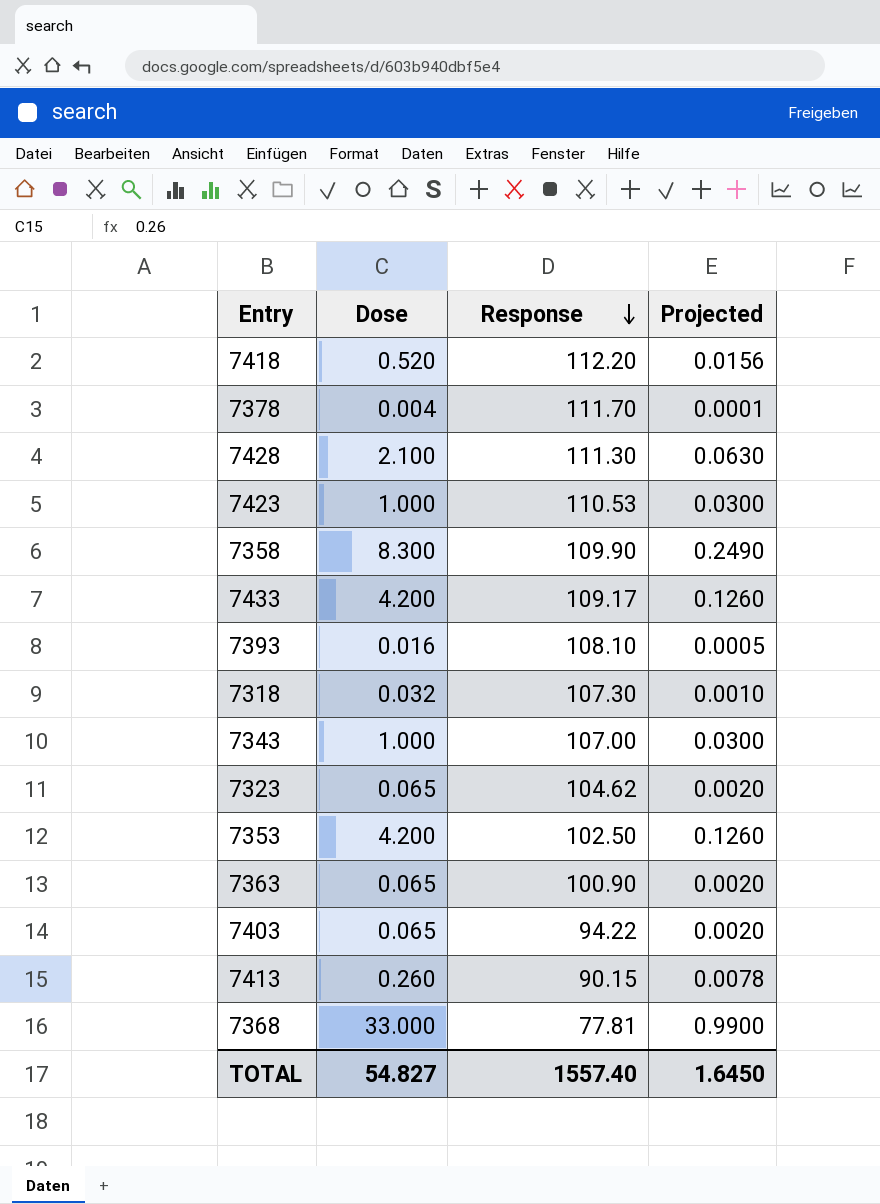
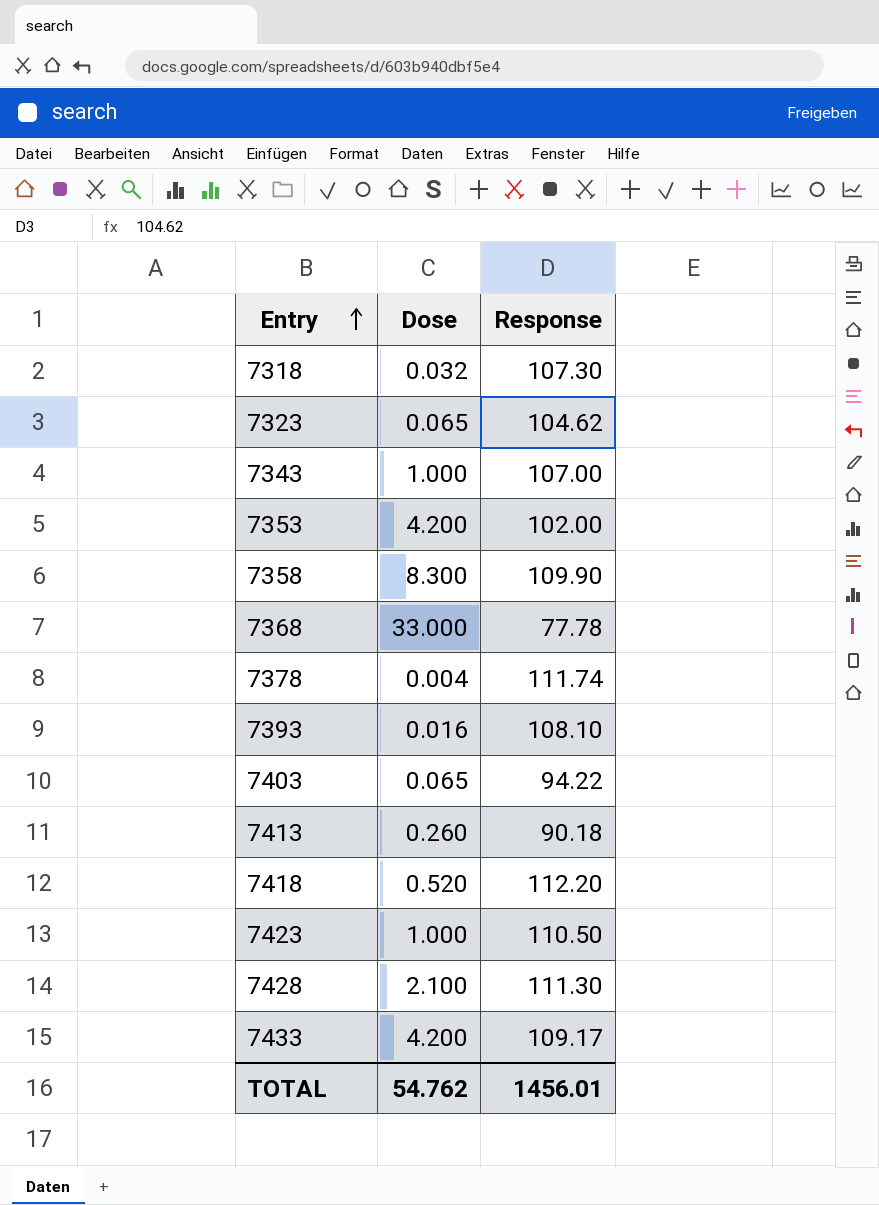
row order: Response descending -> Entry ascending
column Projected | formula: [Dose] * 0.03 -> none
row 7363: 0.065 | 100.90 | 0.0020 -> none
7353 | Response: 102.50 -> 102.00
7368 | Response: 77.81 -> 77.78
7378 | Response: 111.70 -> 111.74
7413 | Response: 90.15 -> 90.18
7423 | Response: 110.53 -> 110.50
TOTAL | Dose: 54.827 -> 54.762
TOTAL | Response: 1557.40 -> 1456.01

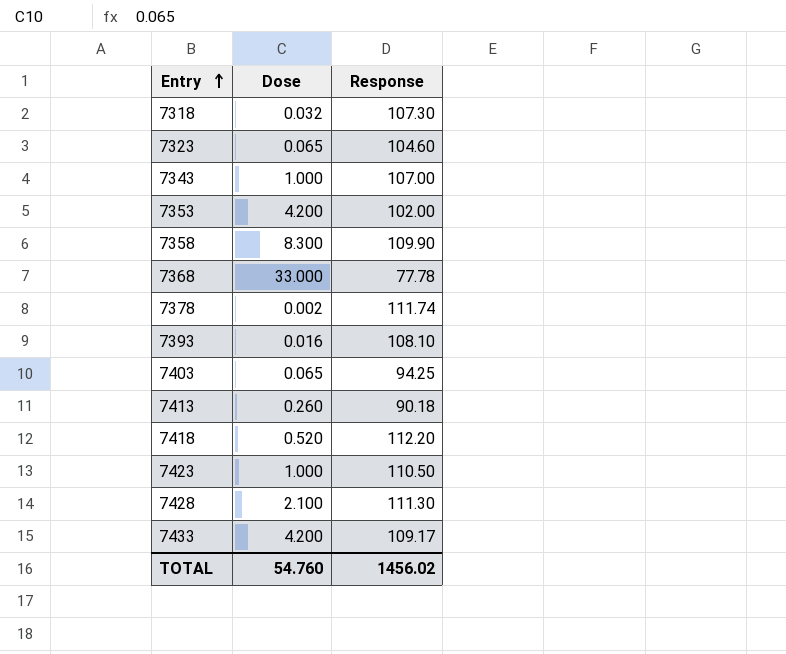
7323 | Response: 104.62 -> 104.60
7378 | Dose: 0.004 -> 0.002
7403 | Response: 94.22 -> 94.25
TOTAL | Dose: 54.762 -> 54.760
TOTAL | Response: 1456.01 -> 1456.02

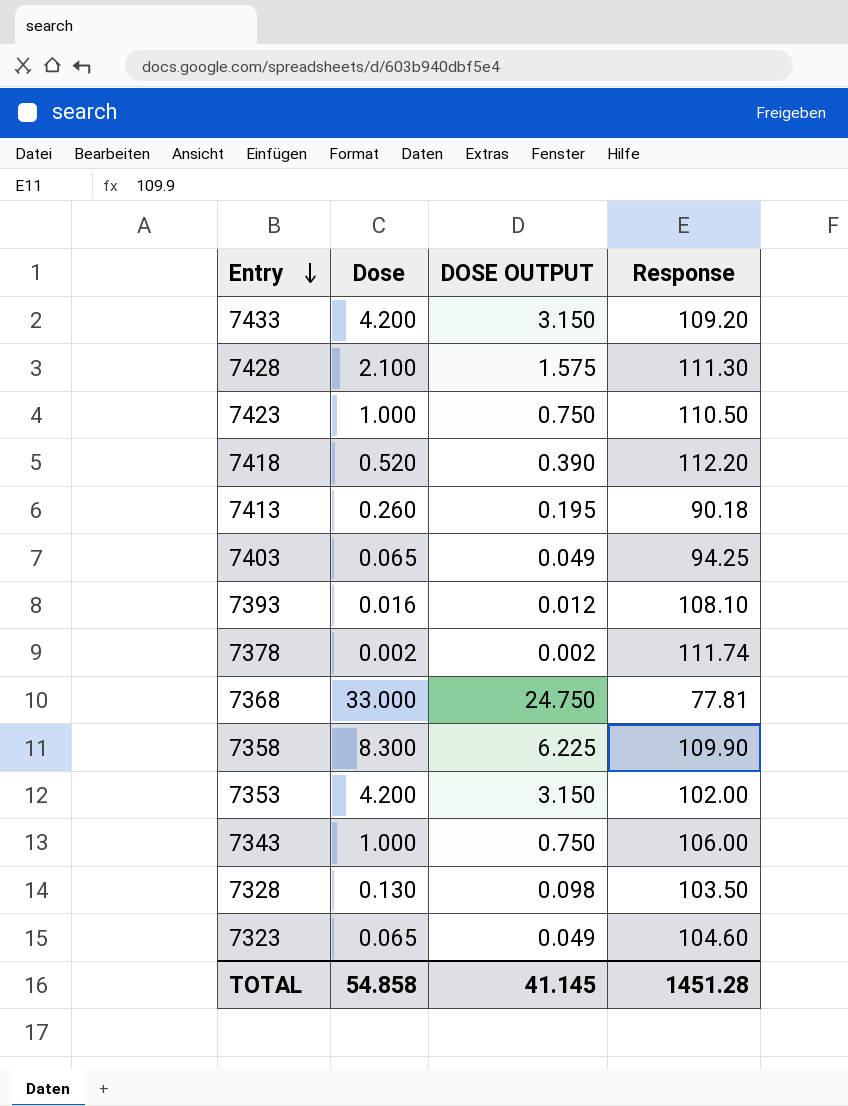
row order: Entry ascending -> Entry descending
column DOSE OUTPUT | formula: none -> [Dose] * 0.75
row 7318: 0.032 | 107.30 -> none
7433 | Response: 109.17 -> 109.20
7368 | Response: 77.78 -> 77.81
7343 | Response: 107.00 -> 106.00
row 7328: none -> 0.130 | 0.098 | 103.50
TOTAL | Dose: 54.760 -> 54.858
TOTAL | Response: 1456.02 -> 1451.28

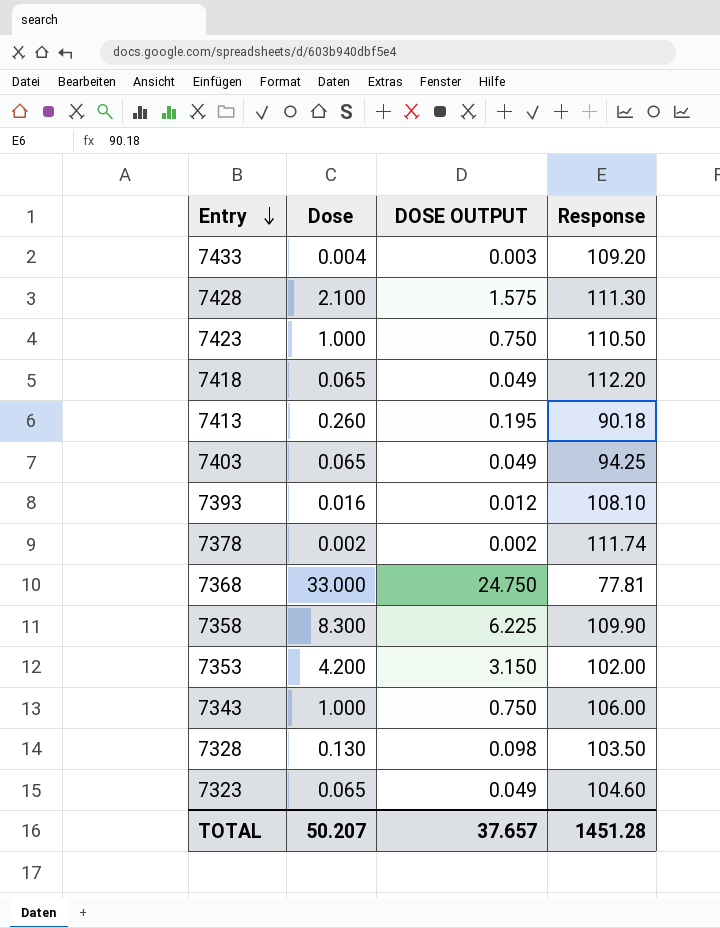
7433 | Dose: 4.200 -> 0.004
7433 | DOSE OUTPUT: 3.150 -> 0.003
7418 | Dose: 0.520 -> 0.065
7418 | DOSE OUTPUT: 0.390 -> 0.049
TOTAL | Dose: 54.858 -> 50.207
TOTAL | DOSE OUTPUT: 41.145 -> 37.657

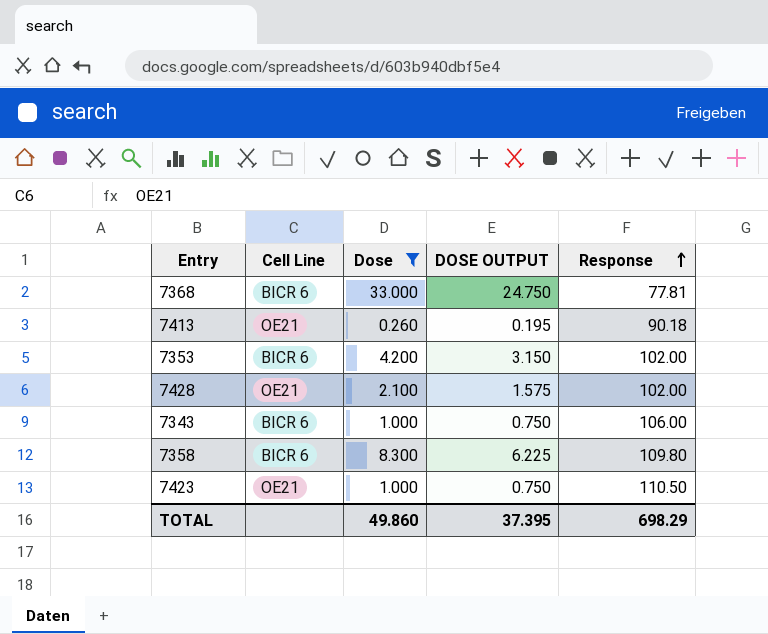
filter: none -> Dose >= 0.260
row order: Entry descending -> Response ascending
column Cell Line | position: none -> 2
7428 | Response: 111.30 -> 102.00
7358 | Response: 109.90 -> 109.80
TOTAL | Dose: 50.207 -> 49.860
TOTAL | DOSE OUTPUT: 37.657 -> 37.395
TOTAL | Response: 1451.28 -> 698.29

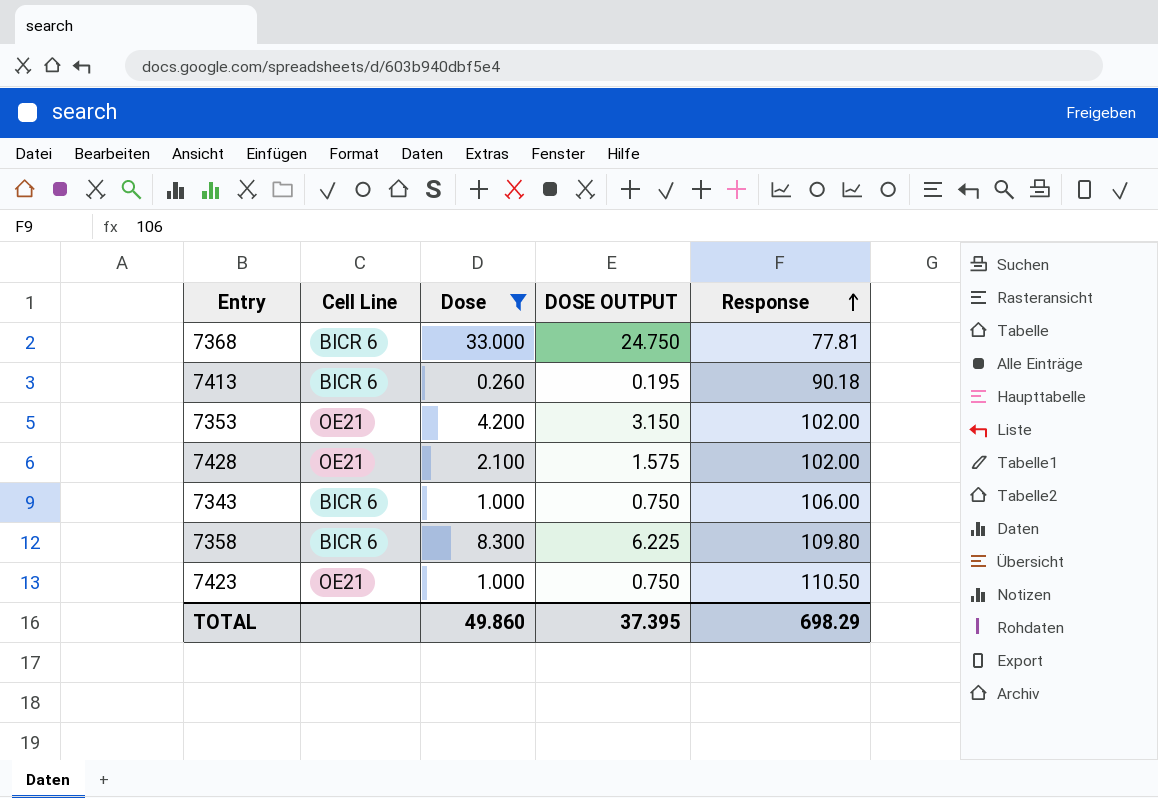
7413 | Cell Line: OE21 -> BICR 6
7353 | Cell Line: BICR 6 -> OE21

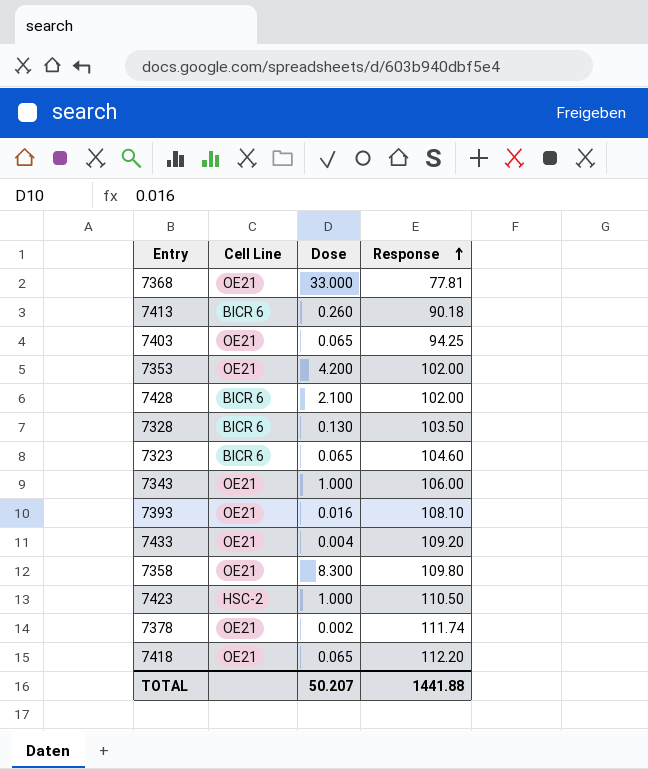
filter: Dose >= 0.260 -> none
column DOSE OUTPUT | formula: [Dose] * 0.75 -> none
7368 | Cell Line: BICR 6 -> OE21
7428 | Cell Line: OE21 -> BICR 6
7343 | Cell Line: BICR 6 -> OE21
7358 | Cell Line: BICR 6 -> OE21
7423 | Cell Line: OE21 -> HSC-2
TOTAL | Dose: 49.860 -> 50.207
TOTAL | Response: 698.29 -> 1441.88

